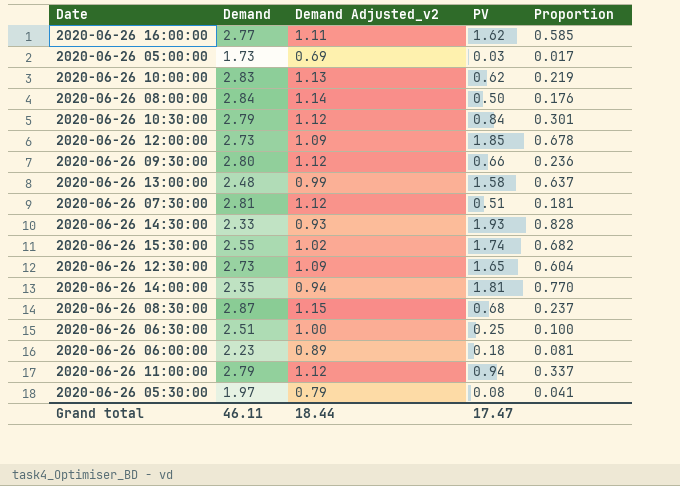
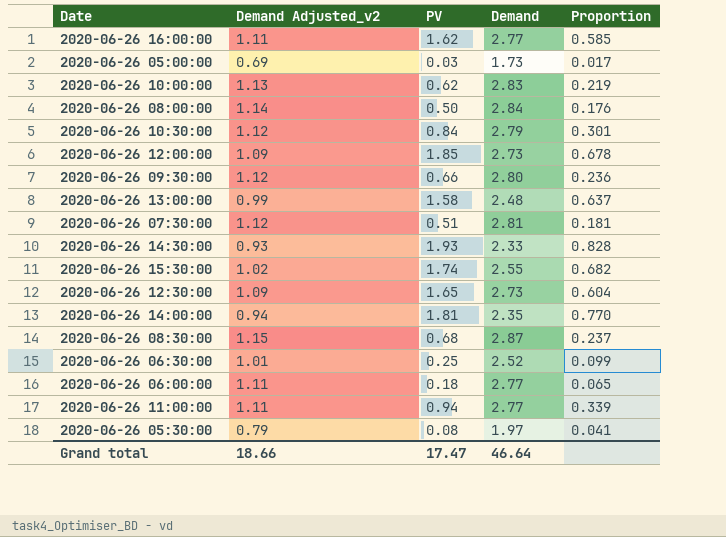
column Demand | position: 2 -> 4
2020-06-26 06:30:00 | Demand Adjusted_v2: 1.00 -> 1.01
2020-06-26 06:30:00 | Demand: 2.51 -> 2.52
2020-06-26 06:30:00 | Proportion: 0.100 -> 0.099
2020-06-26 06:00:00 | Demand Adjusted_v2: 0.89 -> 1.11
2020-06-26 06:00:00 | Demand: 2.23 -> 2.77
2020-06-26 06:00:00 | Proportion: 0.081 -> 0.065
2020-06-26 11:00:00 | Demand Adjusted_v2: 1.12 -> 1.11
2020-06-26 11:00:00 | Demand: 2.79 -> 2.77
2020-06-26 11:00:00 | Proportion: 0.337 -> 0.339
Grand total | Demand Adjusted_v2: 18.44 -> 18.66
Grand total | Demand: 46.11 -> 46.64

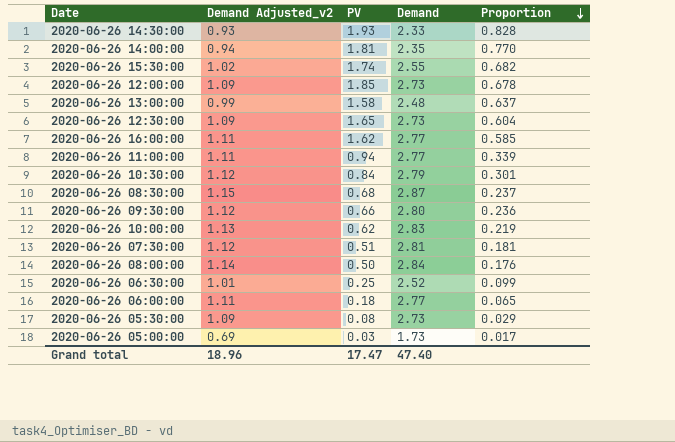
row order: none -> Proportion descending
2020-06-26 05:30:00 | Demand Adjusted_v2: 0.79 -> 1.09
2020-06-26 05:30:00 | Demand: 1.97 -> 2.73
2020-06-26 05:30:00 | Proportion: 0.041 -> 0.029
Grand total | Demand Adjusted_v2: 18.66 -> 18.96
Grand total | Demand: 46.64 -> 47.40

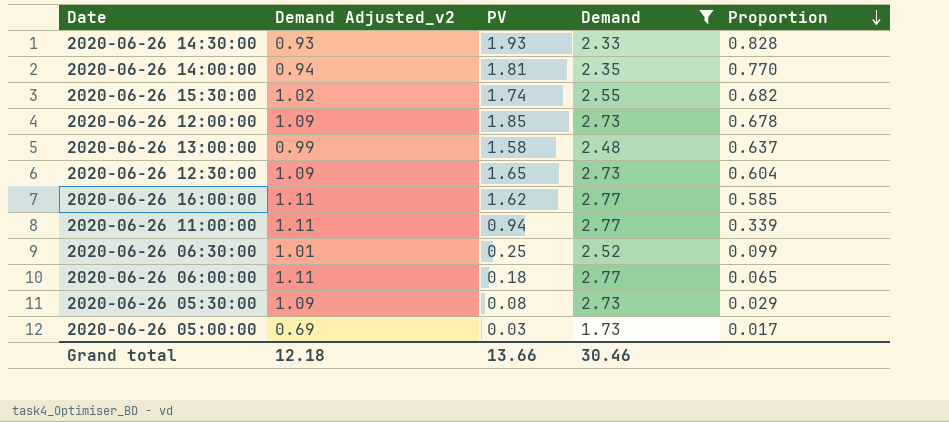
filter: none -> Demand <= 2.77
Grand total | Demand Adjusted_v2: 18.96 -> 12.18
Grand total | PV: 17.47 -> 13.66
Grand total | Demand: 47.40 -> 30.46

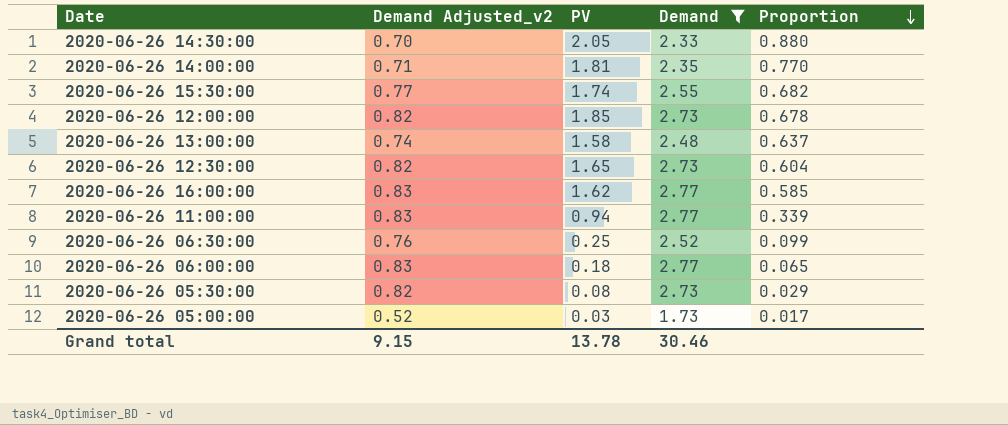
column Demand Adjusted_v2 | formula: [Demand] * 0.4 -> [Demand] * 0.3
2020-06-26 14:30:00 | PV: 1.93 -> 2.05
2020-06-26 14:30:00 | Proportion: 0.828 -> 0.880
Grand total | Demand Adjusted_v2: 12.18 -> 9.15
Grand total | PV: 13.66 -> 13.78

